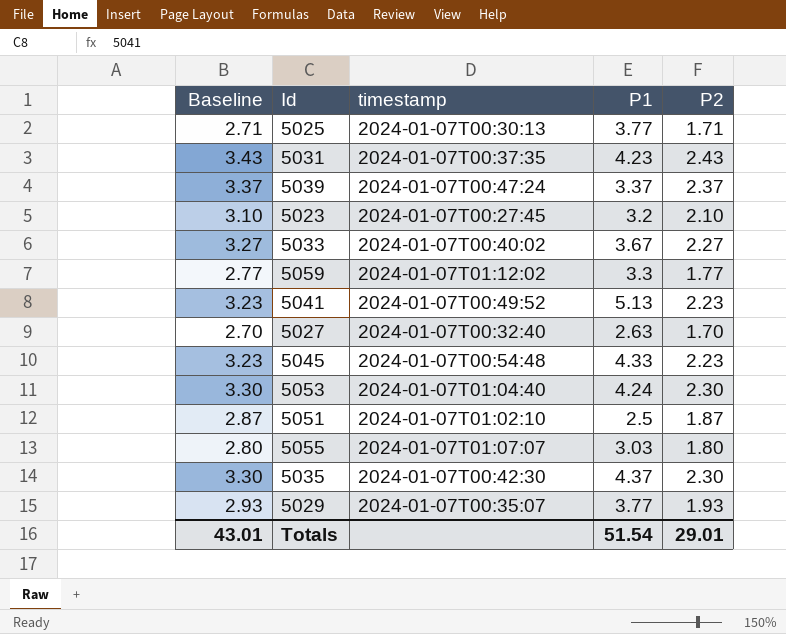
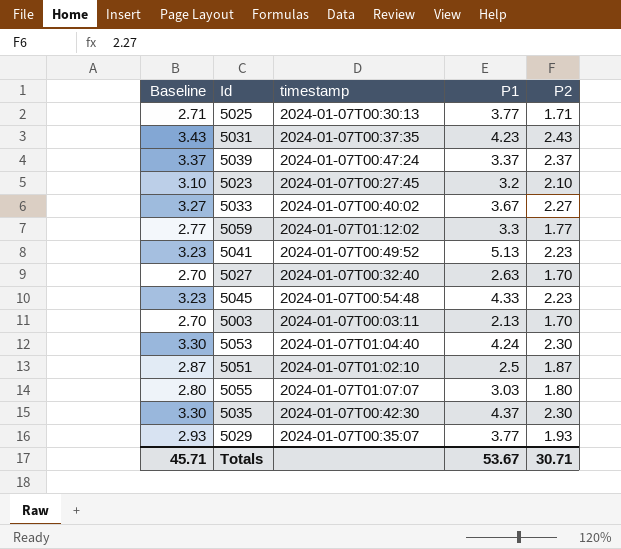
row 5003: none -> 2.70 | 2024-01-07T00:03:11 | 2.13 | 1.70
Totals | Baseline: 43.01 -> 45.71
Totals | P1: 51.54 -> 53.67
Totals | P2: 29.01 -> 30.71

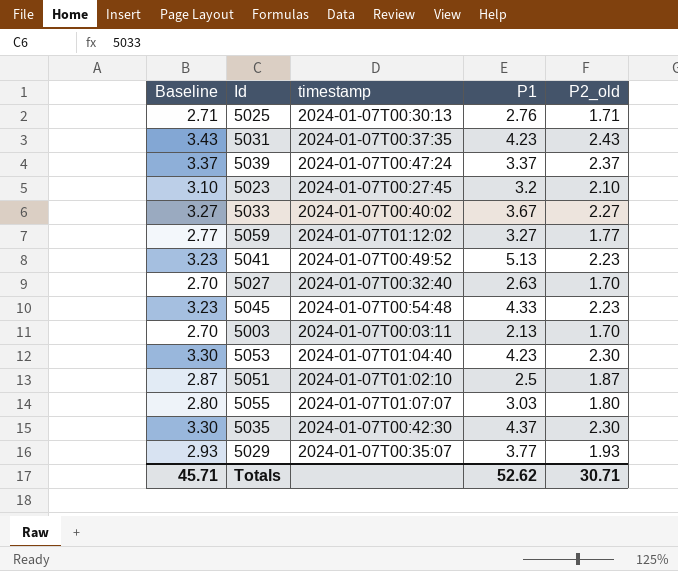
column name: P2 -> P2_old
5025 | P1: 3.77 -> 2.76
5059 | P1: 3.3 -> 3.27
5053 | P1: 4.24 -> 4.23
Totals | P1: 53.67 -> 52.62

